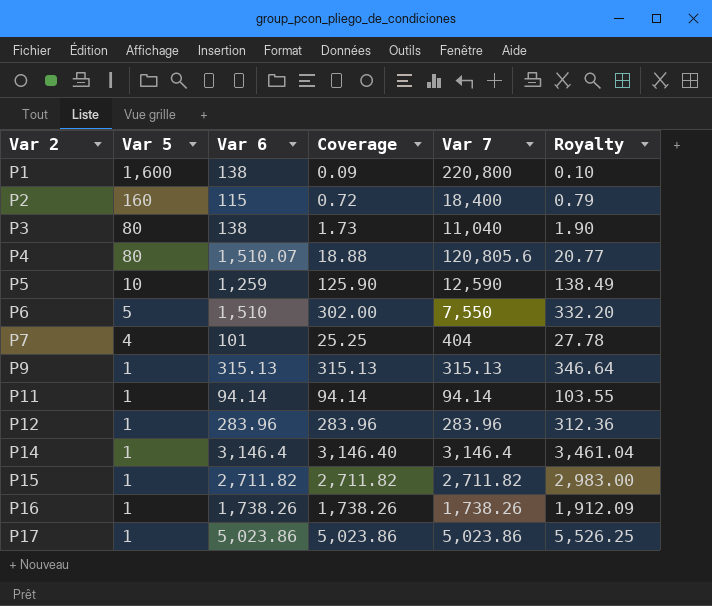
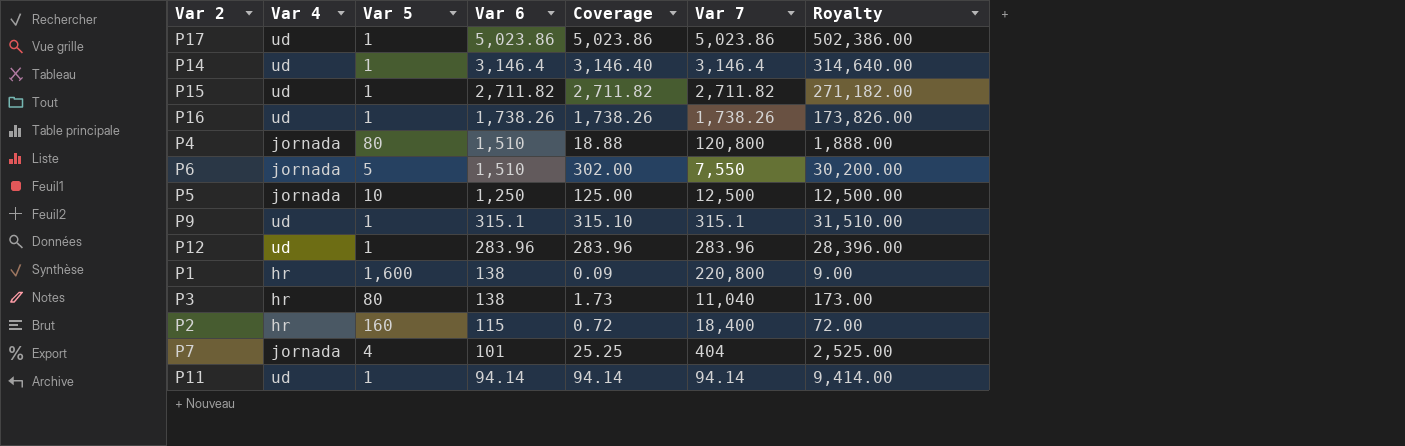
row order: Var 2 ascending -> Var 6 descending
column Var 4 | position: none -> 2
column Royalty | formula: [Coverage] * 1.1 -> [Coverage] * 100
P4 | Var 6: 1,510.07 -> 1,510
P4 | Var 7: 120,805.6 -> 120,800
P5 | Var 6: 1,259 -> 1,250
P5 | Coverage: 125.90 -> 125.00
P5 | Var 7: 12,590 -> 12,500
P9 | Var 6: 315.13 -> 315.1
P9 | Coverage: 315.13 -> 315.10
P9 | Var 7: 315.13 -> 315.1

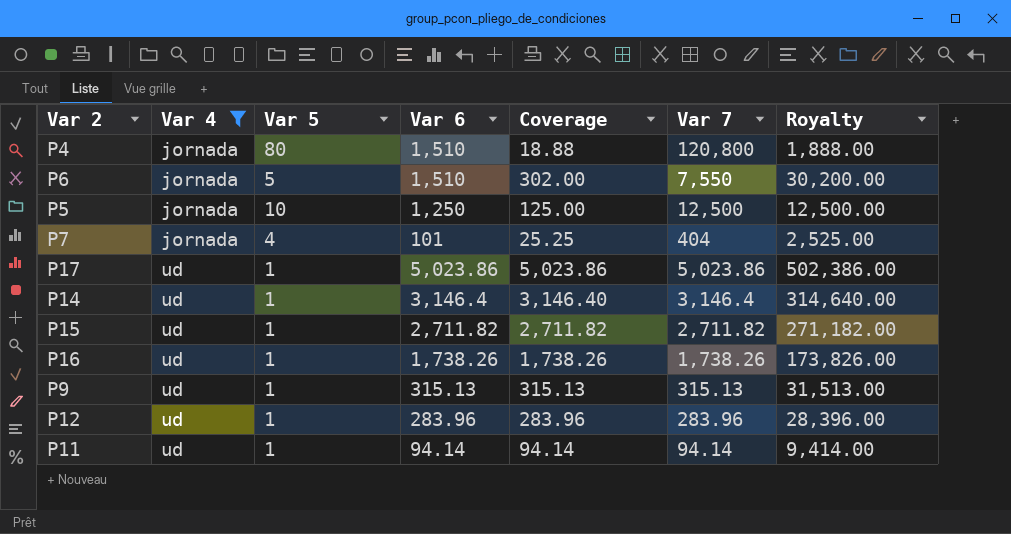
filter: none -> Var 4 != hr
row order: Var 6 descending -> Var 4 ascending
P9 | Var 6: 315.1 -> 315.13
P9 | Coverage: 315.10 -> 315.13
P9 | Var 7: 315.1 -> 315.13
P9 | Royalty: 31,510.00 -> 31,513.00

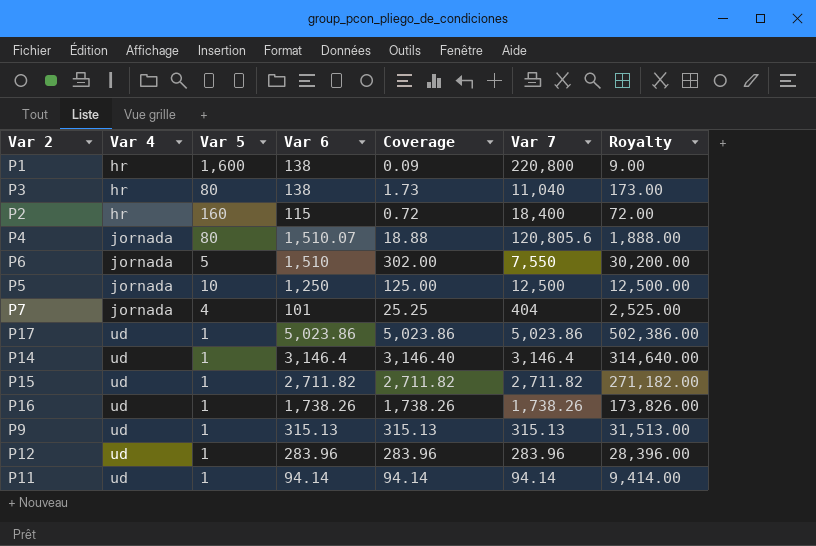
filter: Var 4 != hr -> none
P4 | Var 6: 1,510 -> 1,510.07
P4 | Var 7: 120,800 -> 120,805.6

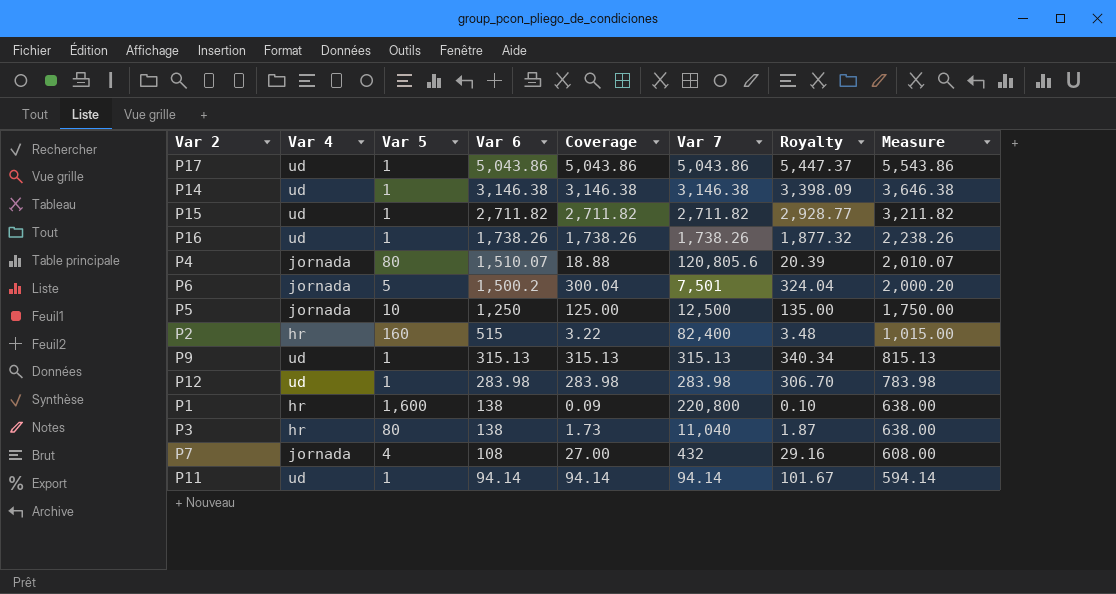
row order: Var 4 ascending -> Var 6 descending
column Royalty | formula: [Coverage] * 100 -> [Coverage] * 1.08
column Measure | formula: none -> [Var 6] + 500
P17 | Var 6: 5,023.86 -> 5,043.86
P17 | Coverage: 5,023.86 -> 5,043.86
P17 | Var 7: 5,023.86 -> 5,043.86
P14 | Var 6: 3,146.4 -> 3,146.38
P14 | Coverage: 3,146.40 -> 3,146.38
P14 | Var 7: 3,146.4 -> 3,146.38
P6 | Var 6: 1,510 -> 1,500.2
P6 | Coverage: 302.00 -> 300.04
P6 | Var 7: 7,550 -> 7,501
P2 | Var 6: 115 -> 515
P2 | Coverage: 0.72 -> 3.22
P2 | Var 7: 18,400 -> 82,400
P12 | Var 6: 283.96 -> 283.98
P12 | Coverage: 283.96 -> 283.98
P12 | Var 7: 283.96 -> 283.98
P7 | Var 6: 101 -> 108
P7 | Coverage: 25.25 -> 27.00
P7 | Var 7: 404 -> 432

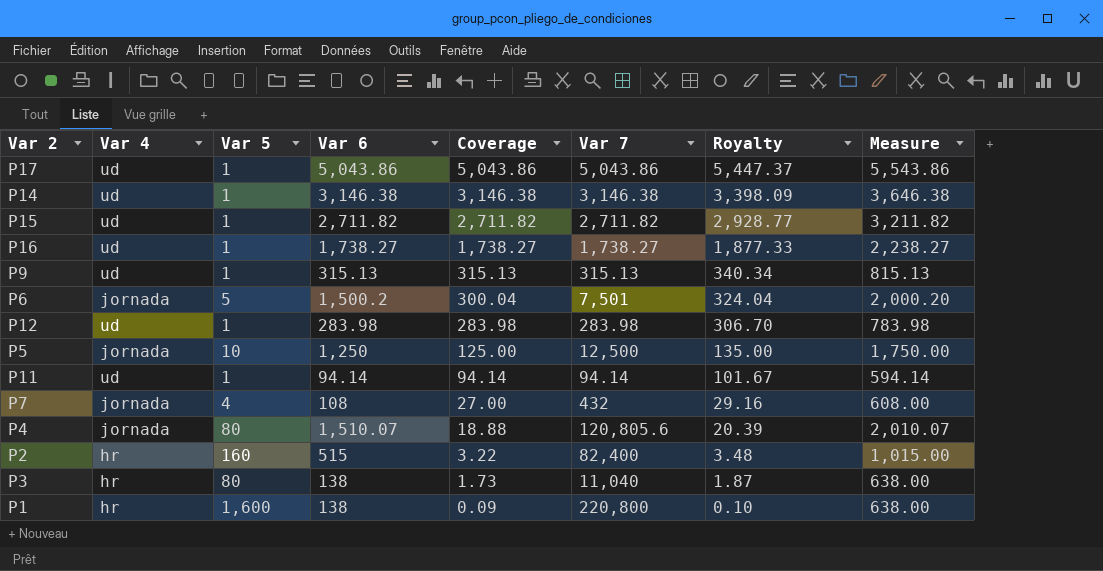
row order: Var 6 descending -> Coverage descending
P16 | Var 6: 1,738.26 -> 1,738.27
P16 | Coverage: 1,738.26 -> 1,738.27
P16 | Var 7: 1,738.26 -> 1,738.27
P16 | Royalty: 1,877.32 -> 1,877.33
P16 | Measure: 2,238.26 -> 2,238.27

